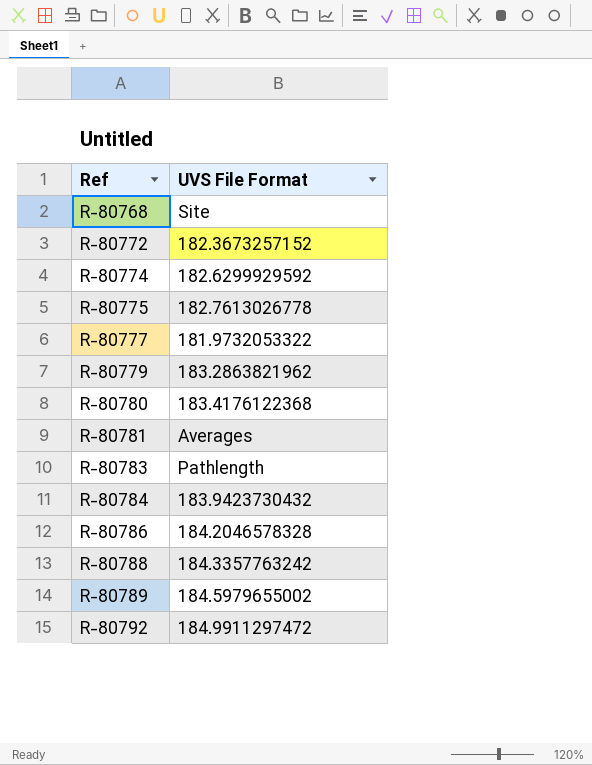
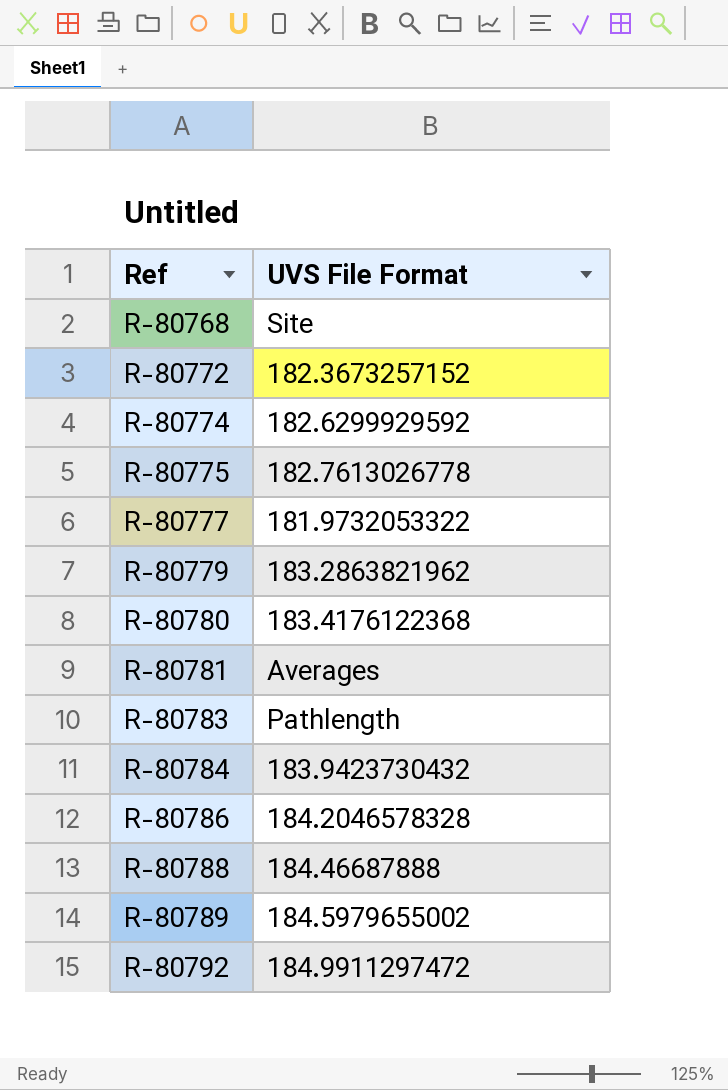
R-80788 | UVS File Format: 184.3357763242 -> 184.46687888

